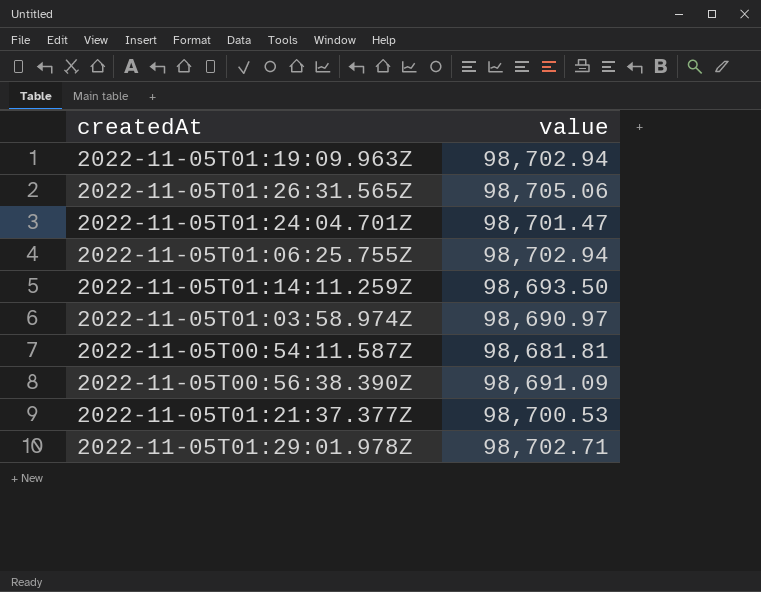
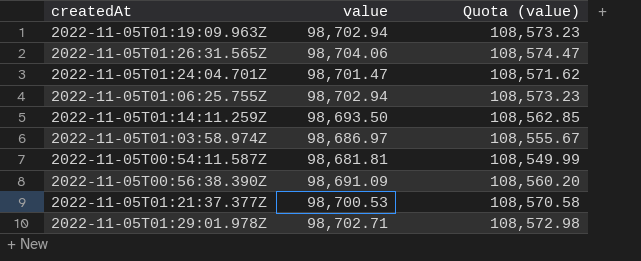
column Quota (value) | formula: none -> [value] * 1.1
2022-11-05T01:26:31.565Z | value: 98,705.06 -> 98,704.06
2022-11-05T01:03:58.974Z | value: 98,690.97 -> 98,686.97

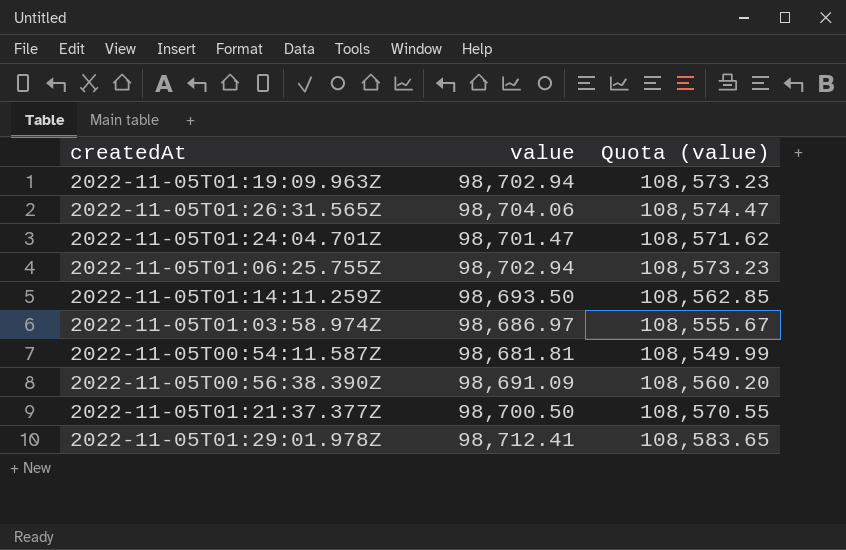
2022-11-05T01:21:37.377Z | value: 98,700.53 -> 98,700.50
2022-11-05T01:21:37.377Z | Quota (value): 108,570.58 -> 108,570.55
2022-11-05T01:29:01.978Z | value: 98,702.71 -> 98,712.41
2022-11-05T01:29:01.978Z | Quota (value): 108,572.98 -> 108,583.65

